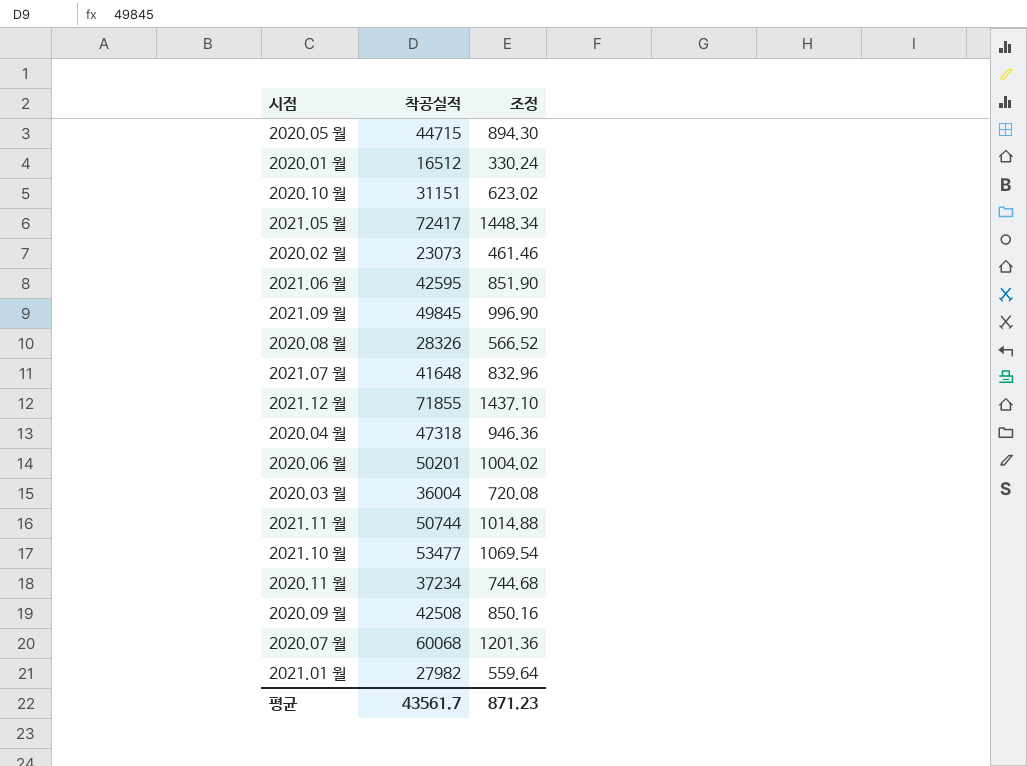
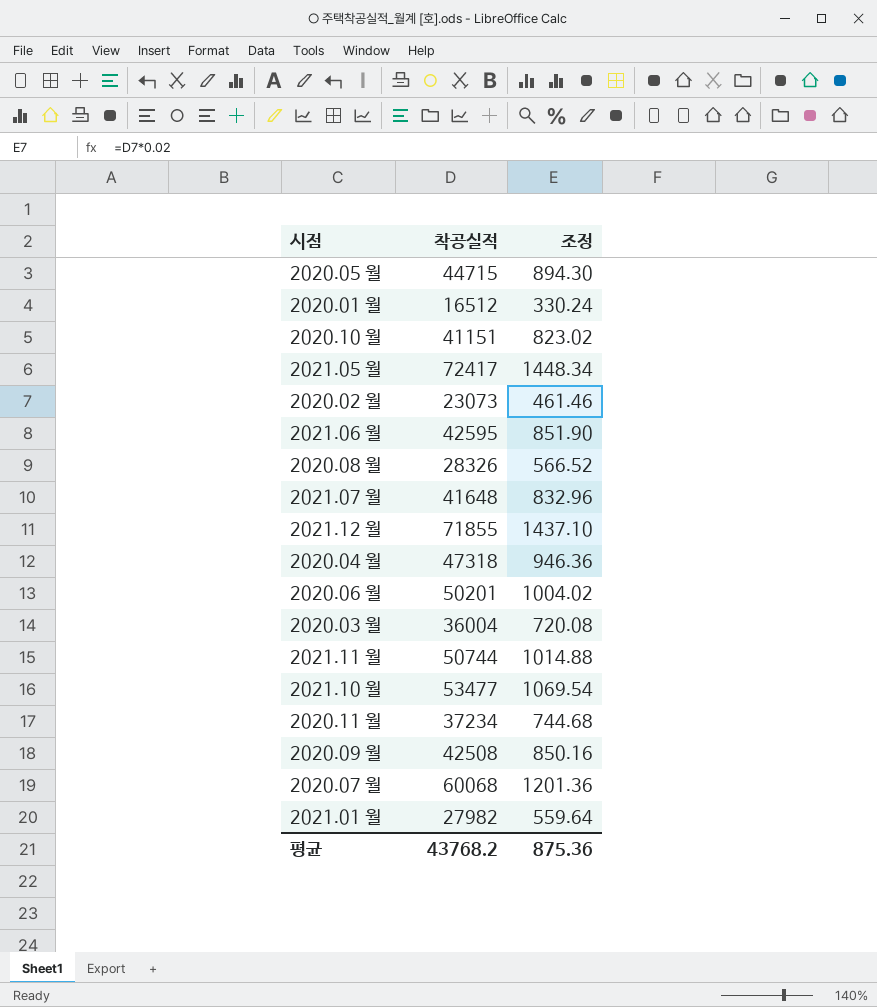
row 2021.09 월: 49845 | 996.90 -> none
2020.10 월 | 착공실적: 31151 -> 41151
2020.10 월 | 조정: 623.02 -> 823.02
평균 | 착공실적: 43561.7 -> 43768.2
평균 | 조정: 871.23 -> 875.36

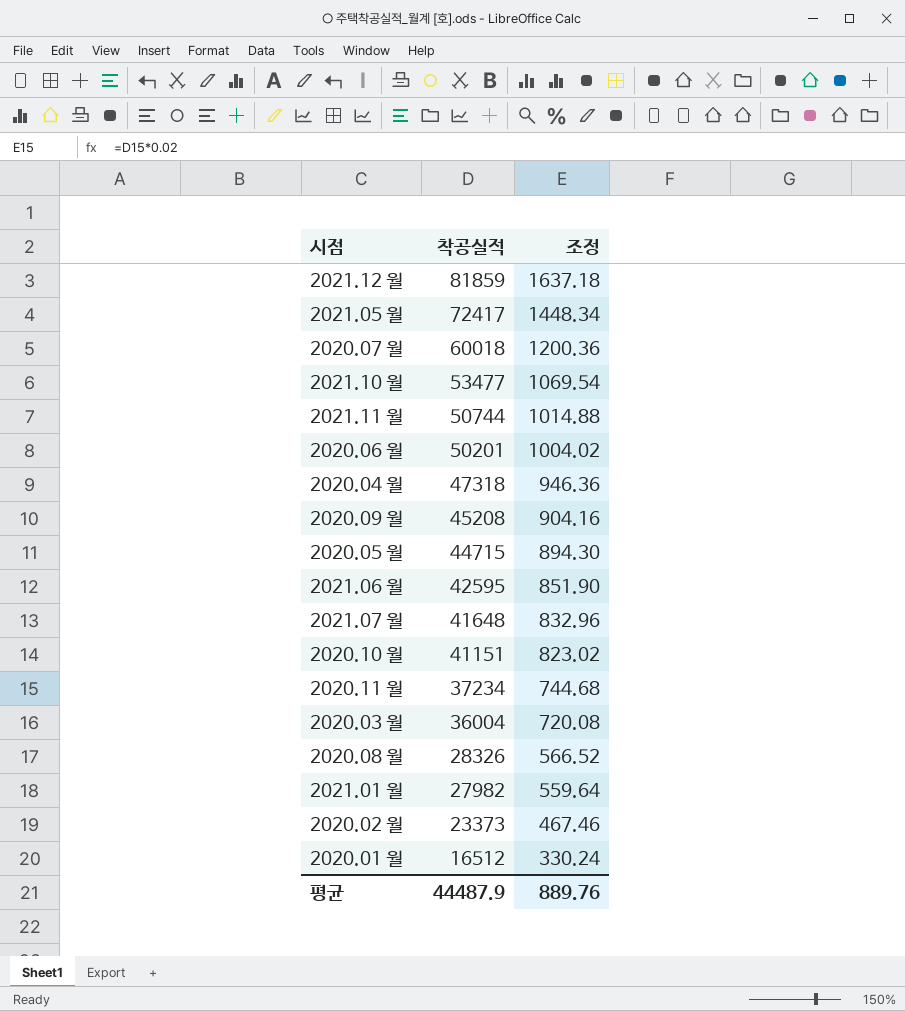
row order: none -> 착공실적 descending
2021.12 월 | 착공실적: 71855 -> 81859
2021.12 월 | 조정: 1437.10 -> 1637.18
2020.07 월 | 착공실적: 60068 -> 60018
2020.07 월 | 조정: 1201.36 -> 1200.36
2020.09 월 | 착공실적: 42508 -> 45208
2020.09 월 | 조정: 850.16 -> 904.16
2020.02 월 | 착공실적: 23073 -> 23373
2020.02 월 | 조정: 461.46 -> 467.46
평균 | 착공실적: 43768.2 -> 44487.9
평균 | 조정: 875.36 -> 889.76

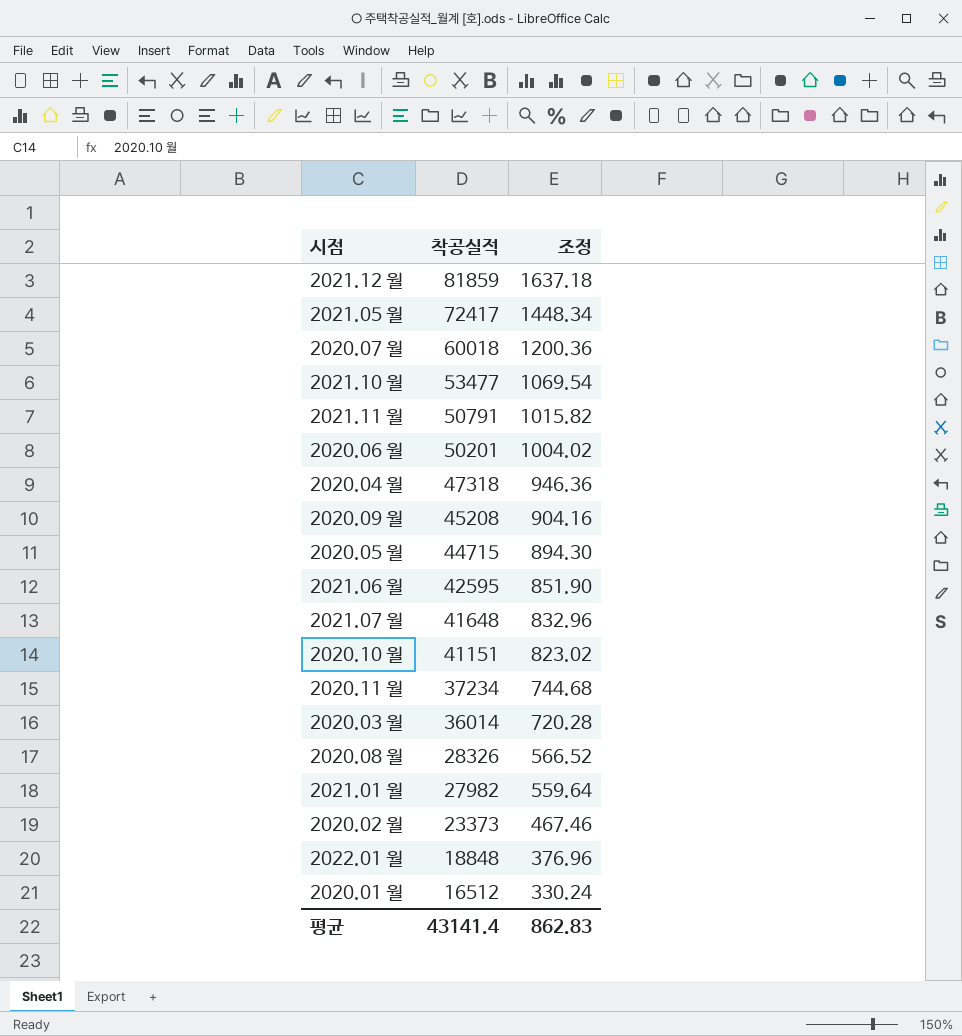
2021.11 월 | 착공실적: 50744 -> 50791
2021.11 월 | 조정: 1014.88 -> 1015.82
2020.03 월 | 착공실적: 36004 -> 36014
2020.03 월 | 조정: 720.08 -> 720.28
row 2022.01 월: none -> 18848 | 376.96
평균 | 착공실적: 44487.9 -> 43141.4
평균 | 조정: 889.76 -> 862.83

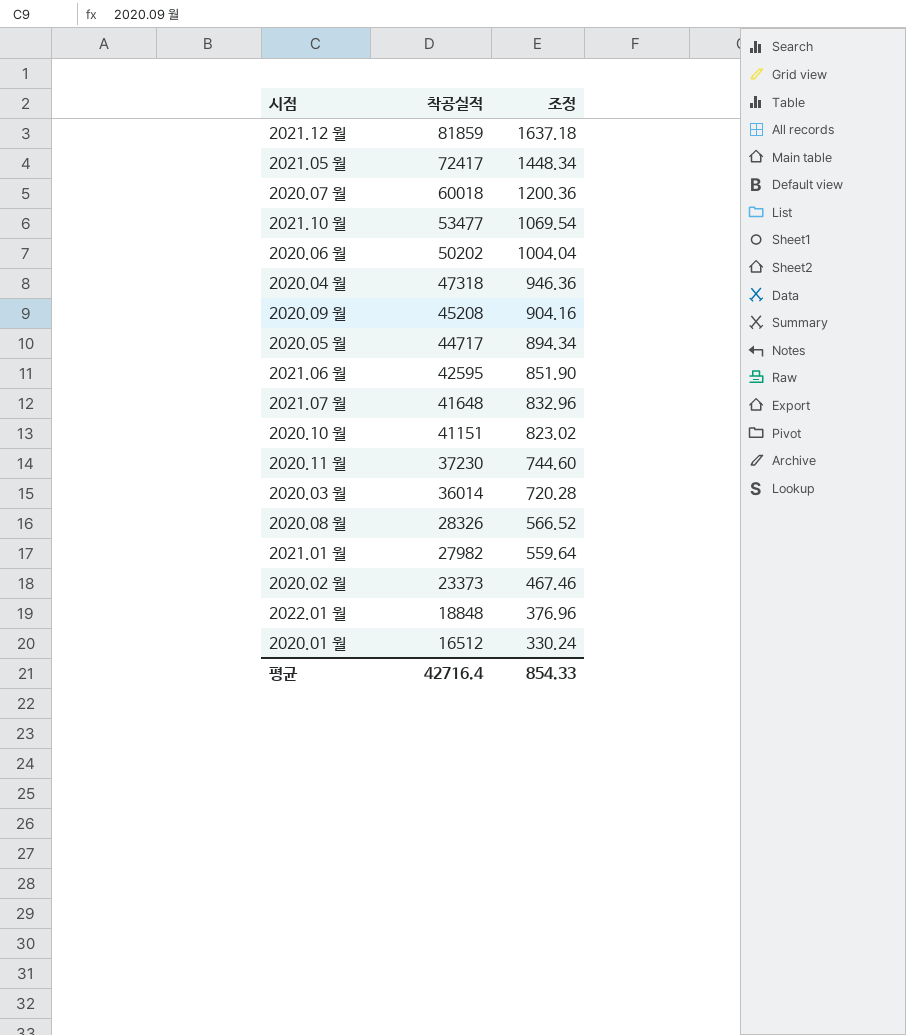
row 2021.11 월: 50791 | 1015.82 -> none
2020.06 월 | 착공실적: 50201 -> 50202
2020.06 월 | 조정: 1004.02 -> 1004.04
2020.05 월 | 착공실적: 44715 -> 44717
2020.05 월 | 조정: 894.30 -> 894.34
2020.11 월 | 착공실적: 37234 -> 37230
2020.11 월 | 조정: 744.68 -> 744.60
평균 | 착공실적: 43141.4 -> 42716.4
평균 | 조정: 862.83 -> 854.33

